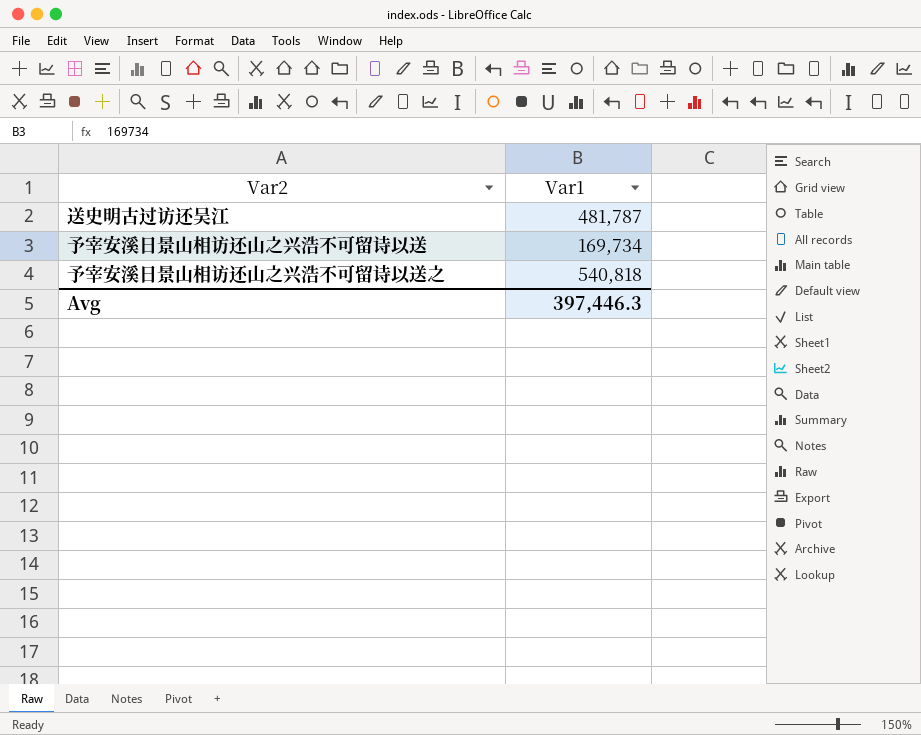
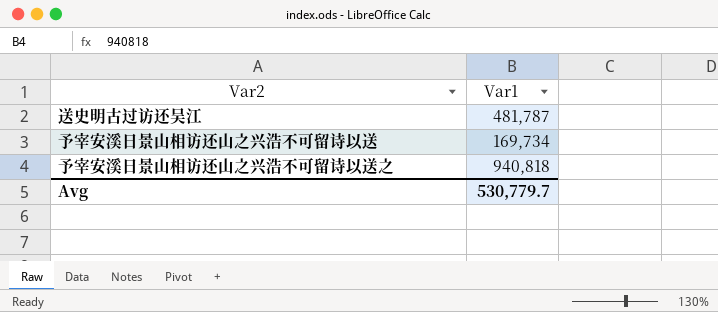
予宰安溪日景山相访还山之兴浩不可留诗以送之 | Var1: 540,818 -> 940,818
Avg | Var1: 397,446.3 -> 530,779.7

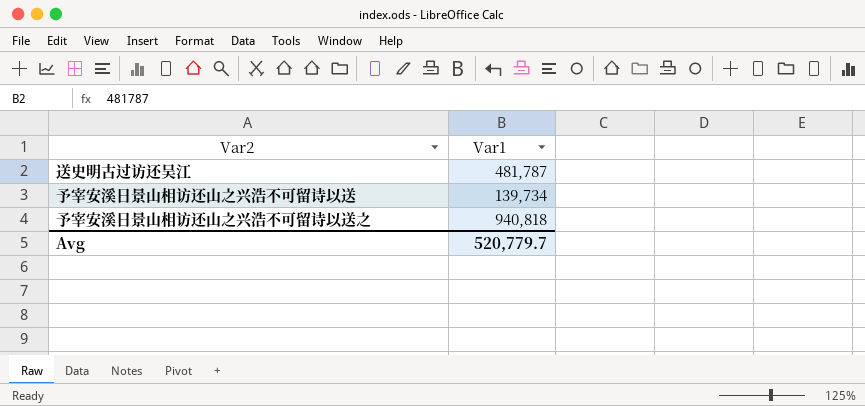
予宰安溪日景山相访还山之兴浩不可留诗以送 | Var1: 169,734 -> 139,734
Avg | Var1: 530,779.7 -> 520,779.7

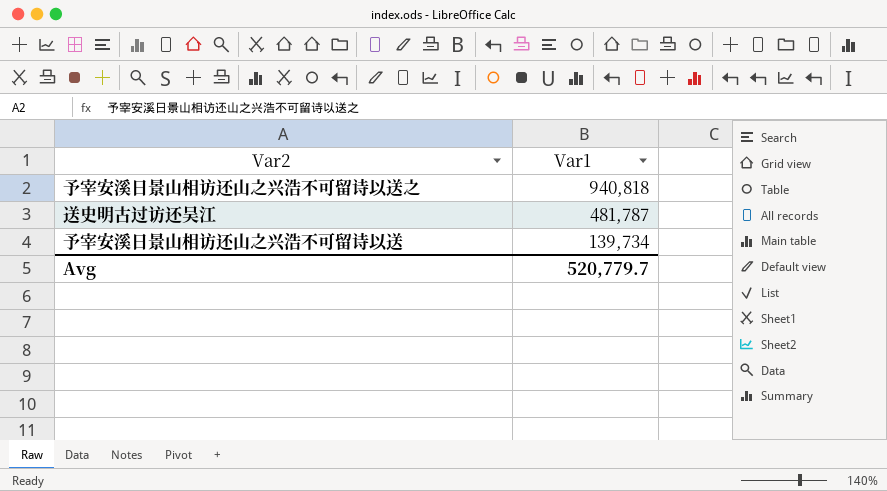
row order: none -> Var1 descending

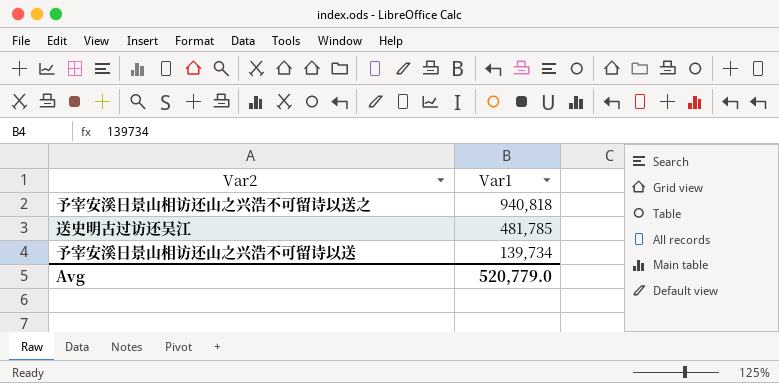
送史明古过访还吴江 | Var1: 481,787 -> 481,785
Avg | Var1: 520,779.7 -> 520,779.0

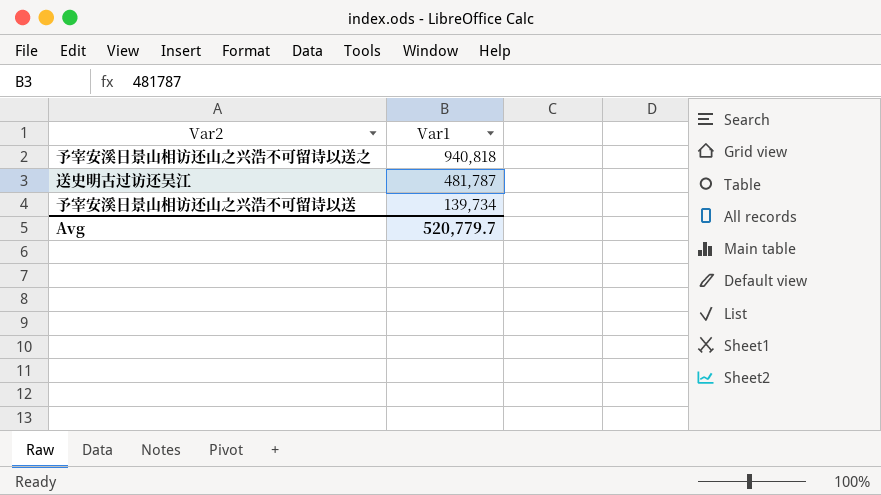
送史明古过访还吴江 | Var1: 481,785 -> 481,787
Avg | Var1: 520,779.0 -> 520,779.7

